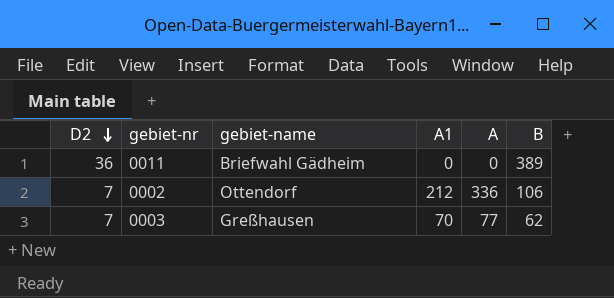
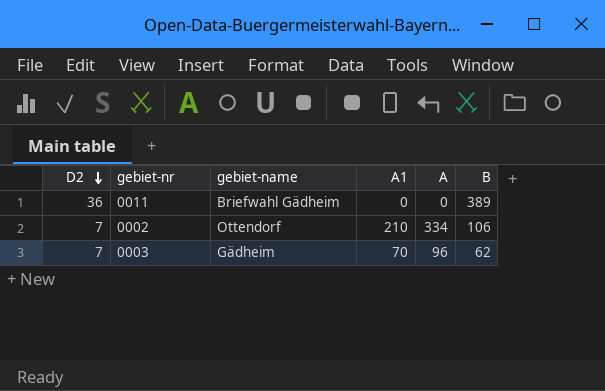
0002 | A1: 212 -> 210
0002 | A: 336 -> 334
0003 | gebiet-name: Greßhausen -> Gädheim
0003 | A: 77 -> 96

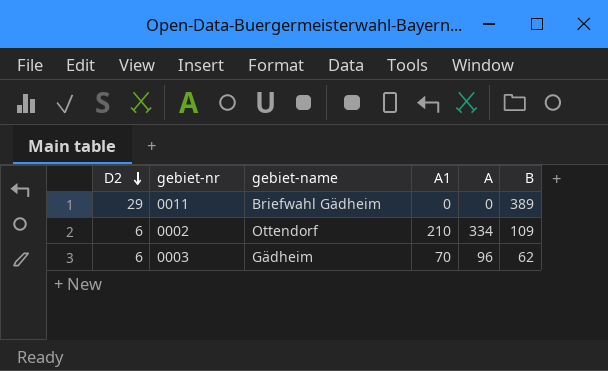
0011 | D2: 36 -> 29
0002 | D2: 7 -> 6
0002 | B: 106 -> 109
0003 | D2: 7 -> 6

